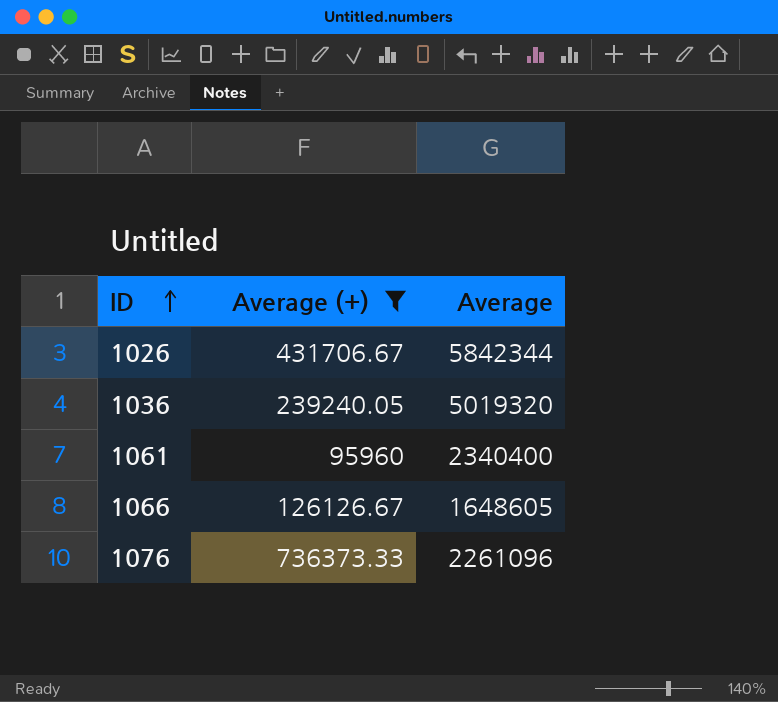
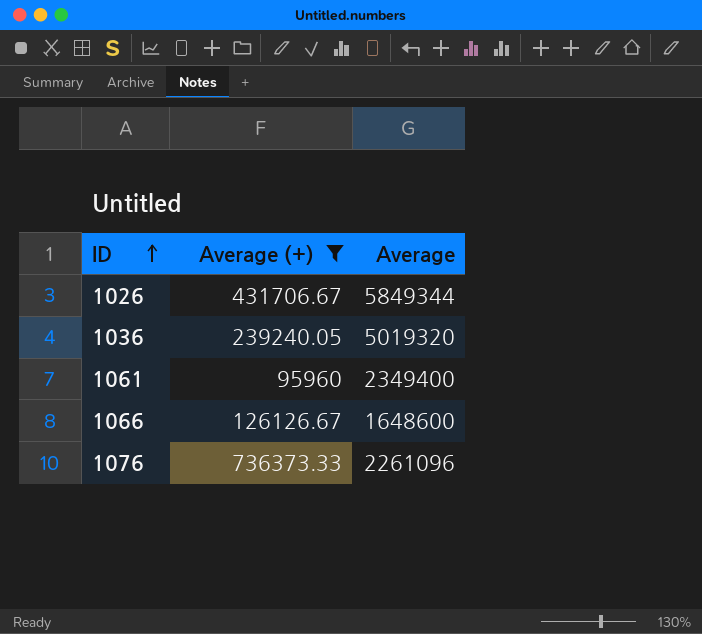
1026 | Average: 5842344 -> 5849344
1061 | Average: 2340400 -> 2349400
1066 | Average: 1648605 -> 1648600

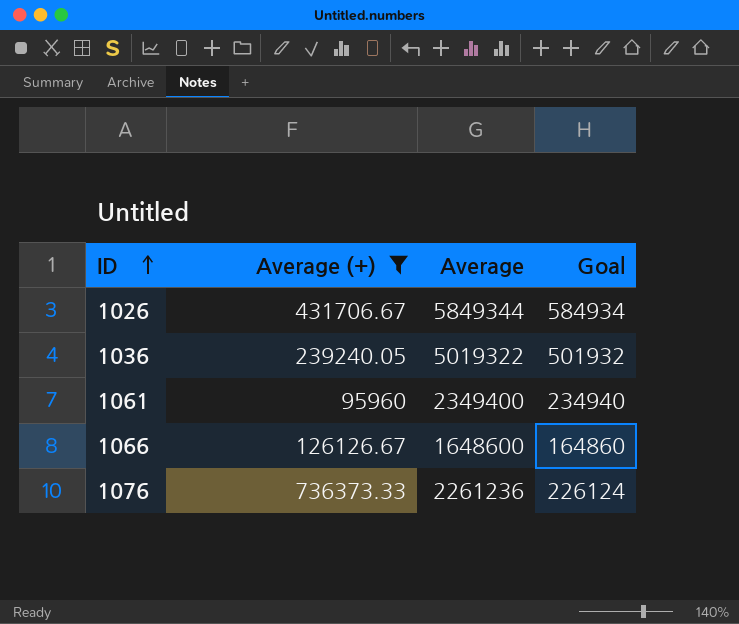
column Goal | formula: none -> [Average] * 0.1
1036 | Average: 5019320 -> 5019322
1076 | Average: 2261096 -> 2261236

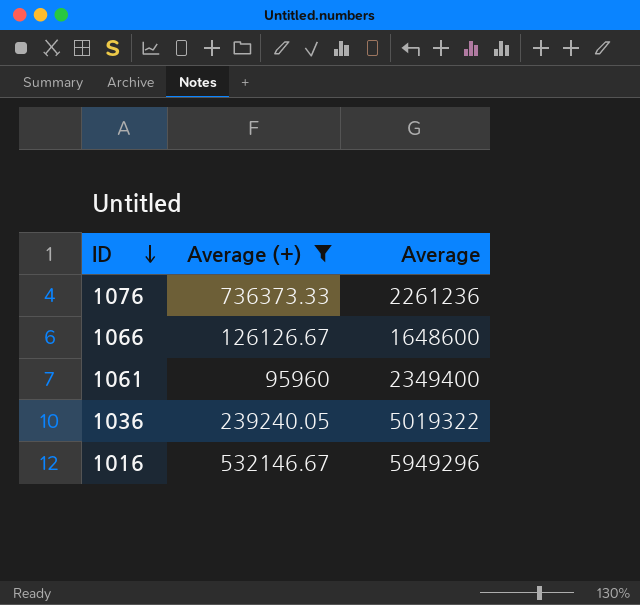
row order: ID ascending -> ID descending
column Goal | formula: [Average] * 0.1 -> none
row 1026: 431706.67 | 5849344 | 584934 -> none
row 1016: none -> 532146.67 | 5949296

